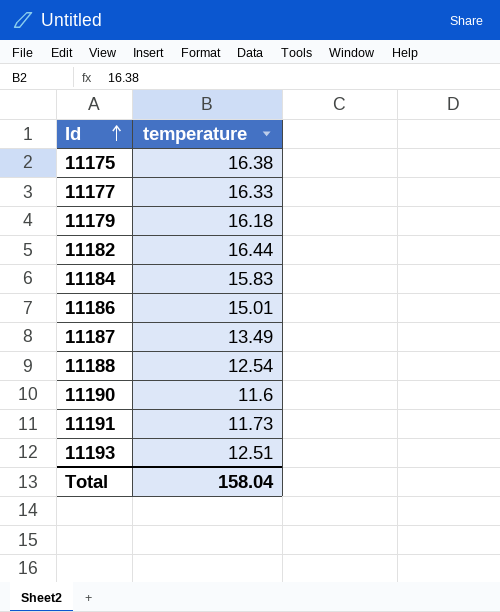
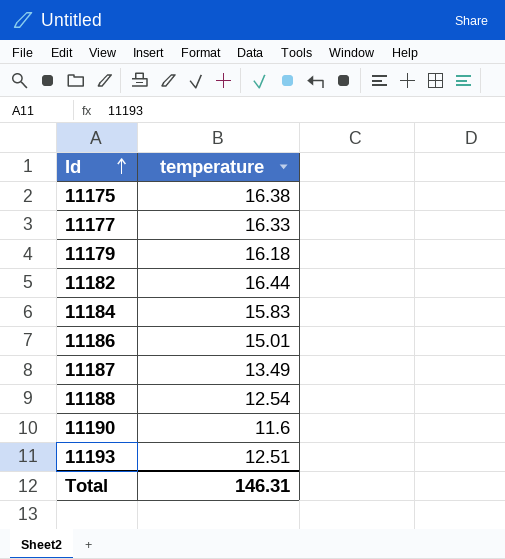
row 11191: 11.73 -> none
Total | temperature: 158.04 -> 146.31

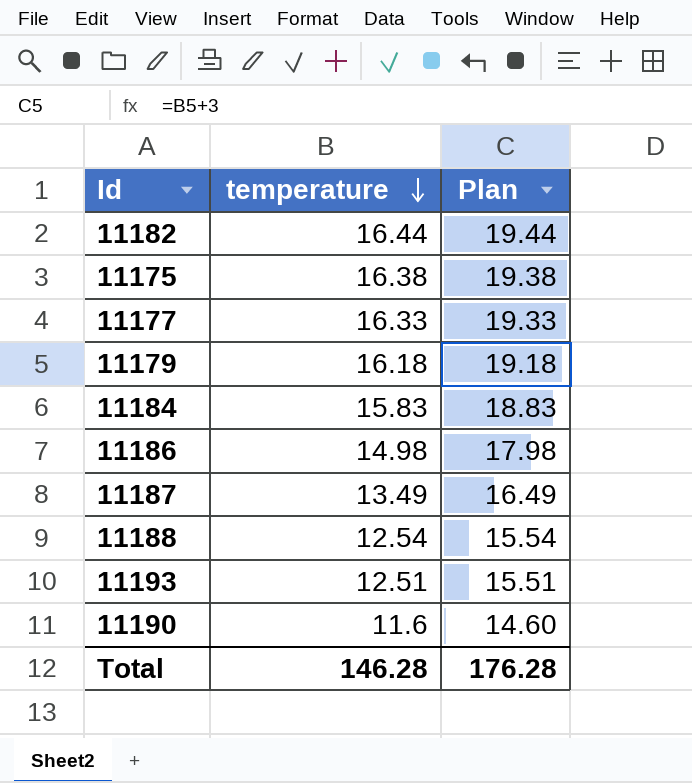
row order: Id ascending -> temperature descending
column Plan | formula: none -> [temperature] + 3
11186 | temperature: 15.01 -> 14.98
Total | temperature: 146.31 -> 146.28

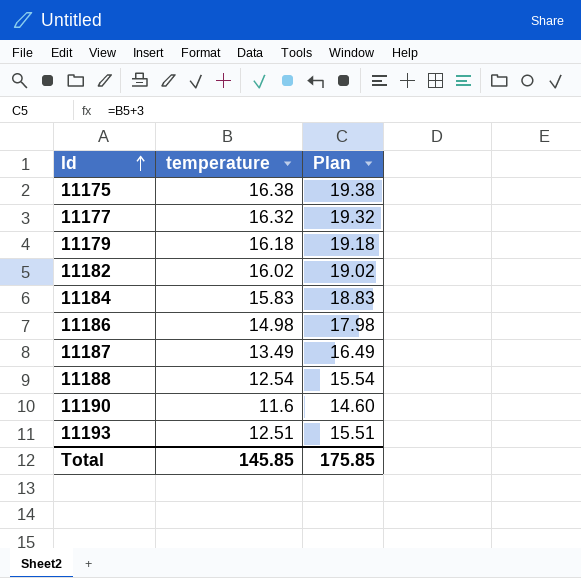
row order: temperature descending -> Id ascending
11177 | temperature: 16.33 -> 16.32
11177 | Plan: 19.33 -> 19.32
11182 | temperature: 16.44 -> 16.02
11182 | Plan: 19.44 -> 19.02
Total | temperature: 146.28 -> 145.85
Total | Plan: 176.28 -> 175.85

